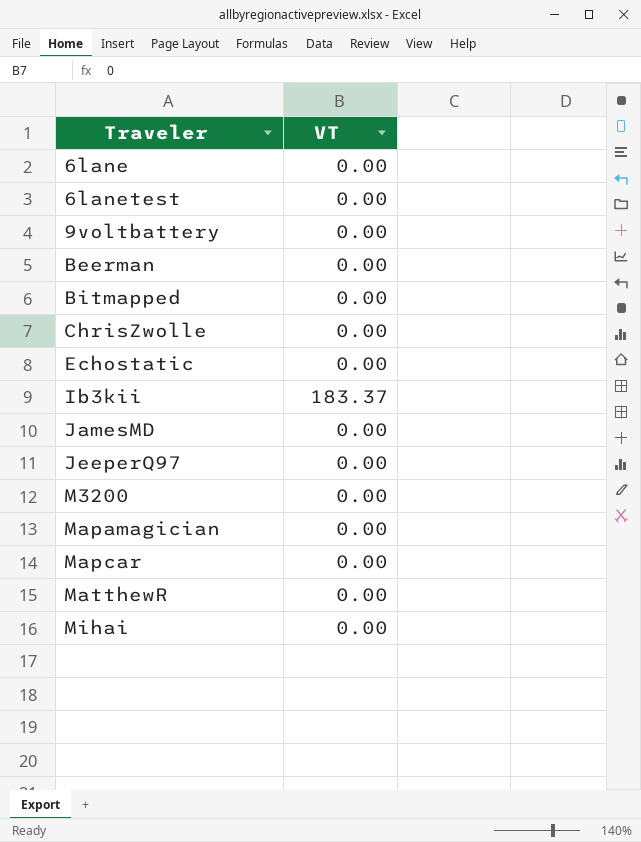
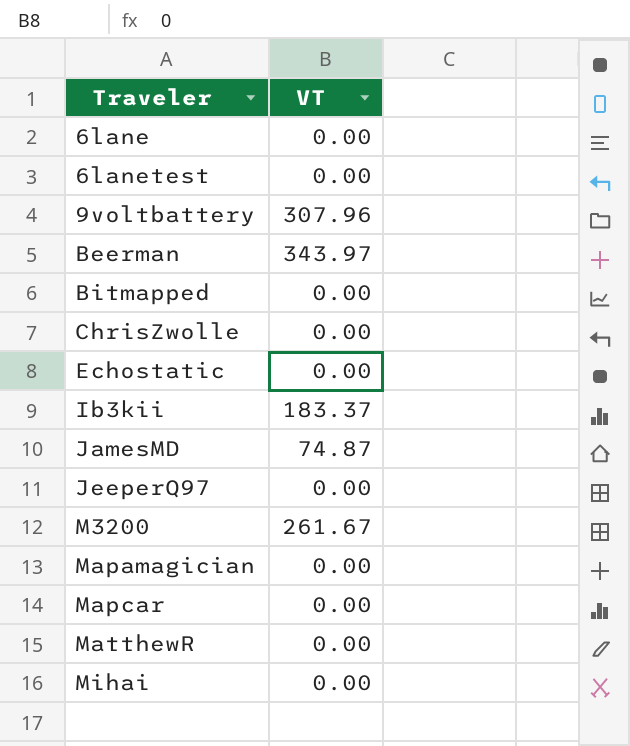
9voltbattery | VT: 0.00 -> 307.96
Beerman | VT: 0.00 -> 343.97
JamesMD | VT: 0.00 -> 74.87
M3200 | VT: 0.00 -> 261.67

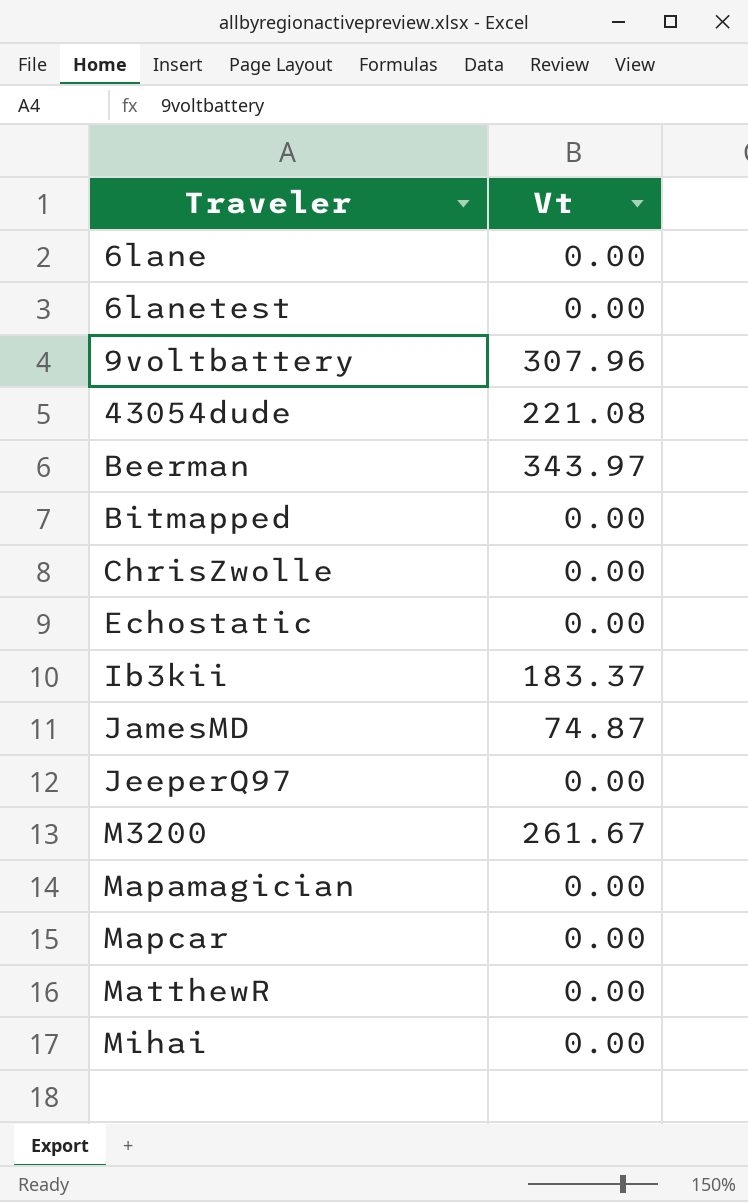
column name: VT -> Vt
row 43054dude: none -> 221.08

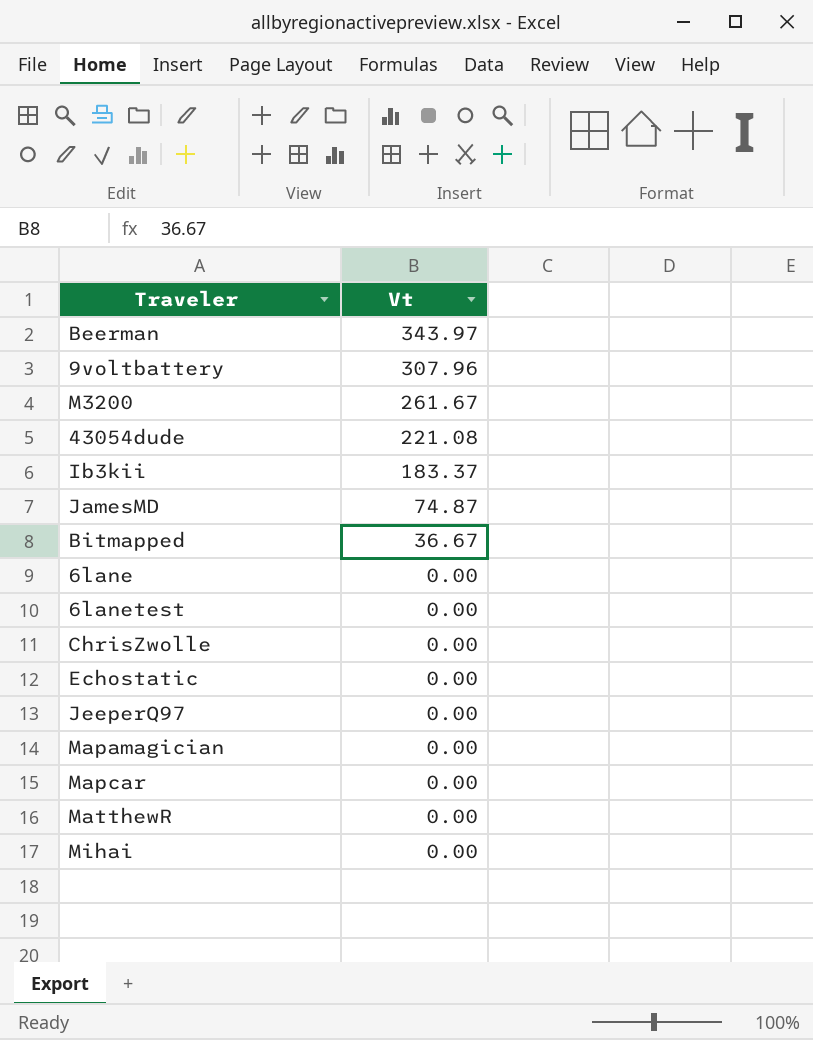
row order: Traveler ascending -> Vt descending
Bitmapped | Vt: 0.00 -> 36.67

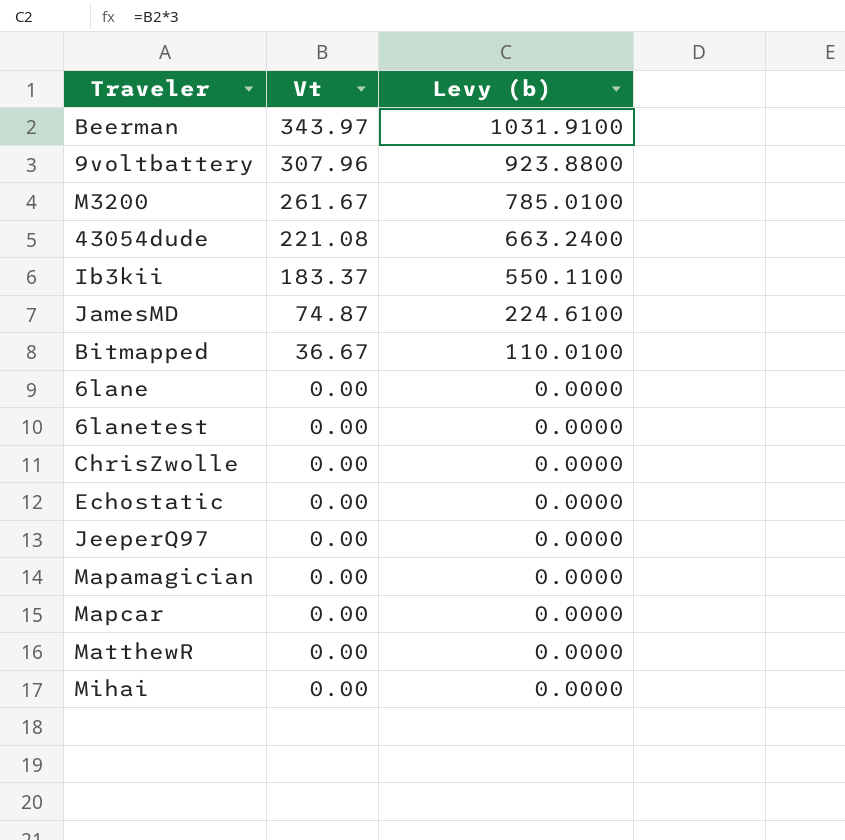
column Levy (b) | formula: none -> [Vt] * 3

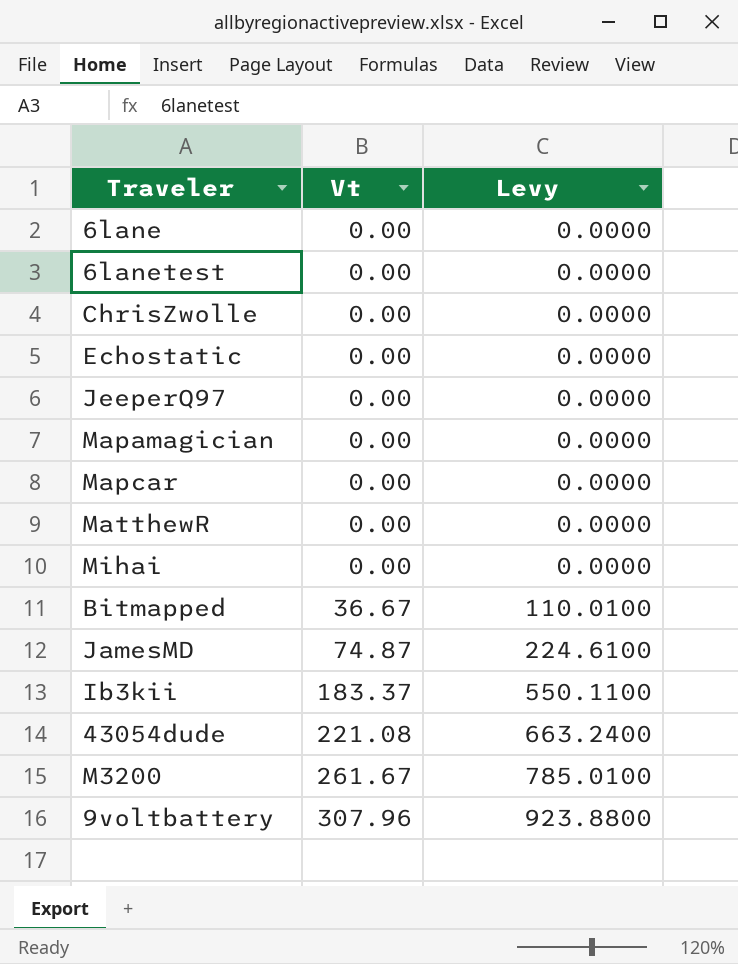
row order: Vt descending -> Vt ascending
column name: Levy (b) -> Levy
row Beerman: 343.97 | 1031.9100 -> none

